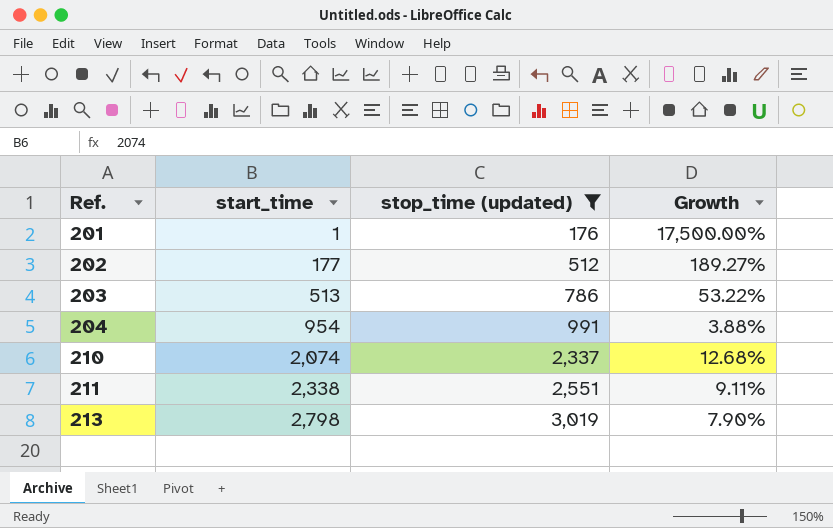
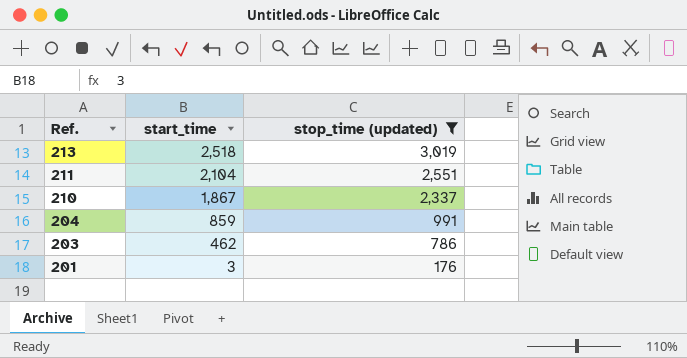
row order: Ref. ascending -> Ref. descending
column Growth | formula: ([stop_time (updated)] - [start_time]) / [start_time] -> none
row 202: 177 | 512 | 189.27% -> none
213 | start_time: 2,798 -> 2,518
211 | start_time: 2,338 -> 2,104
210 | start_time: 2,074 -> 1,867
204 | start_time: 954 -> 859
203 | start_time: 513 -> 462
201 | start_time: 1 -> 3

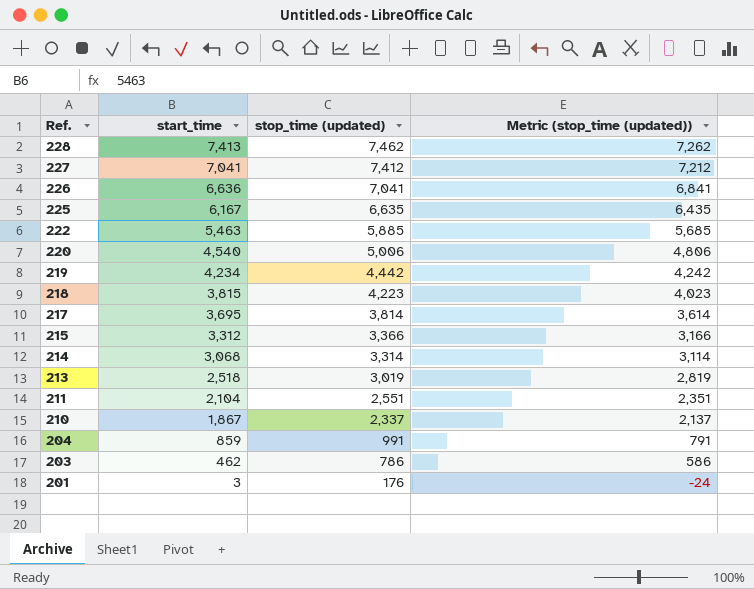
filter: stop_time (updated) <= 3,019 -> none
column Metric (stop_time (updated)) | formula: none -> [stop_time (updated)] - 200

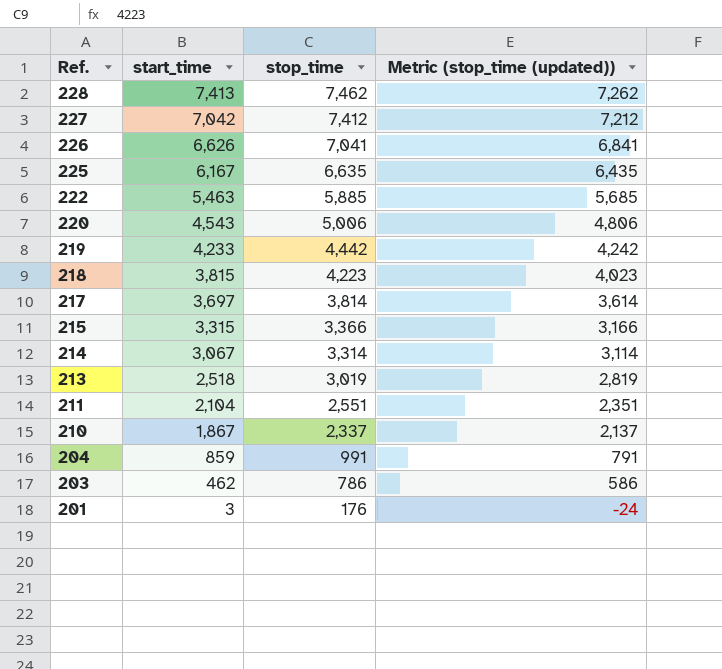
column name: stop_time (updated) -> stop_time
227 | start_time: 7,041 -> 7,042
226 | start_time: 6,636 -> 6,626
220 | start_time: 4,540 -> 4,543
219 | start_time: 4,234 -> 4,233
217 | start_time: 3,695 -> 3,697
215 | start_time: 3,312 -> 3,315
214 | start_time: 3,068 -> 3,067

